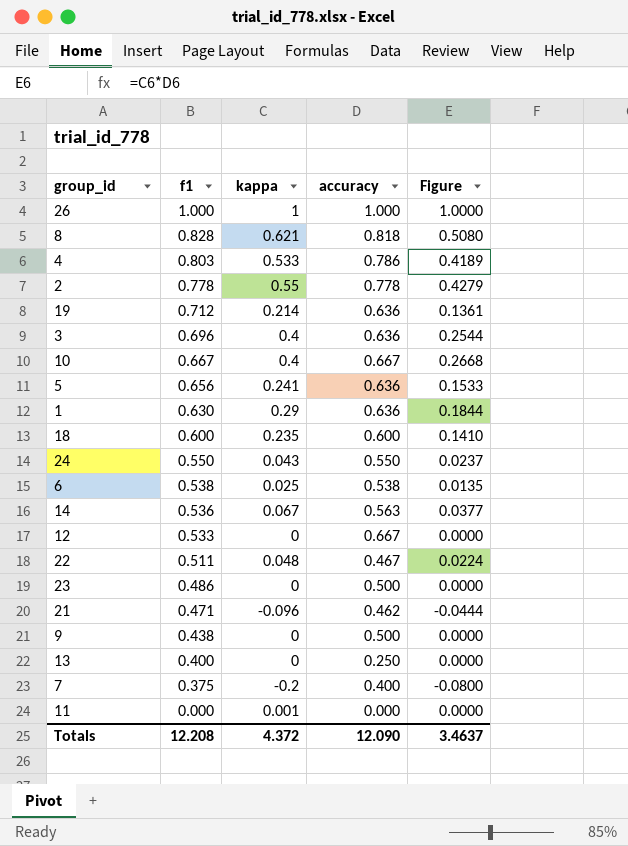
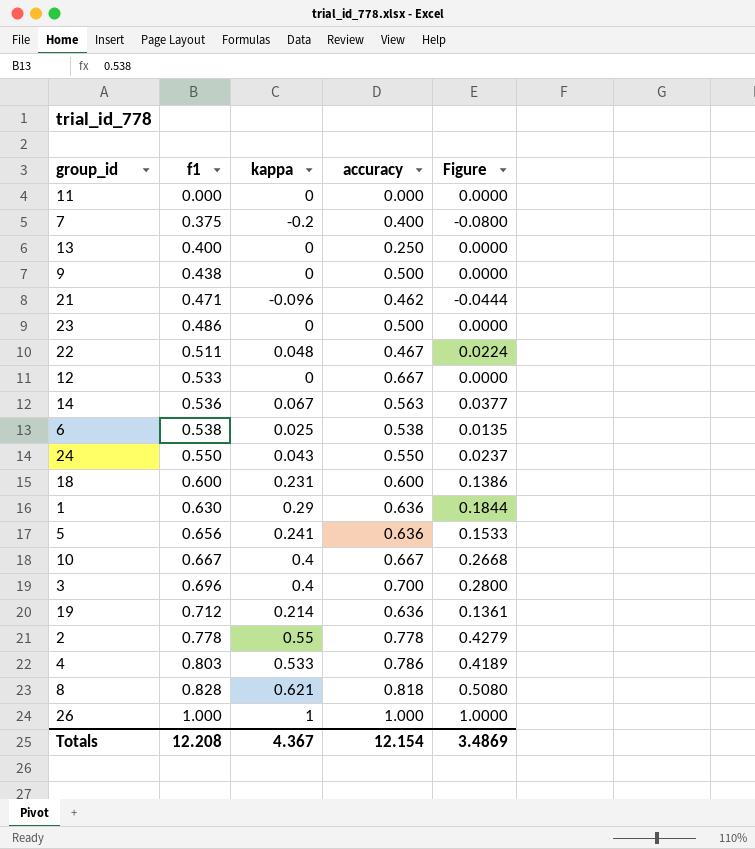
row order: f1 descending -> f1 ascending
11 | kappa: 0.001 -> 0
18 | kappa: 0.235 -> 0.231
18 | Figure: 0.1410 -> 0.1386
3 | accuracy: 0.636 -> 0.700
3 | Figure: 0.2544 -> 0.2800
Totals | kappa: 4.372 -> 4.367
Totals | accuracy: 12.090 -> 12.154
Totals | Figure: 3.4637 -> 3.4869

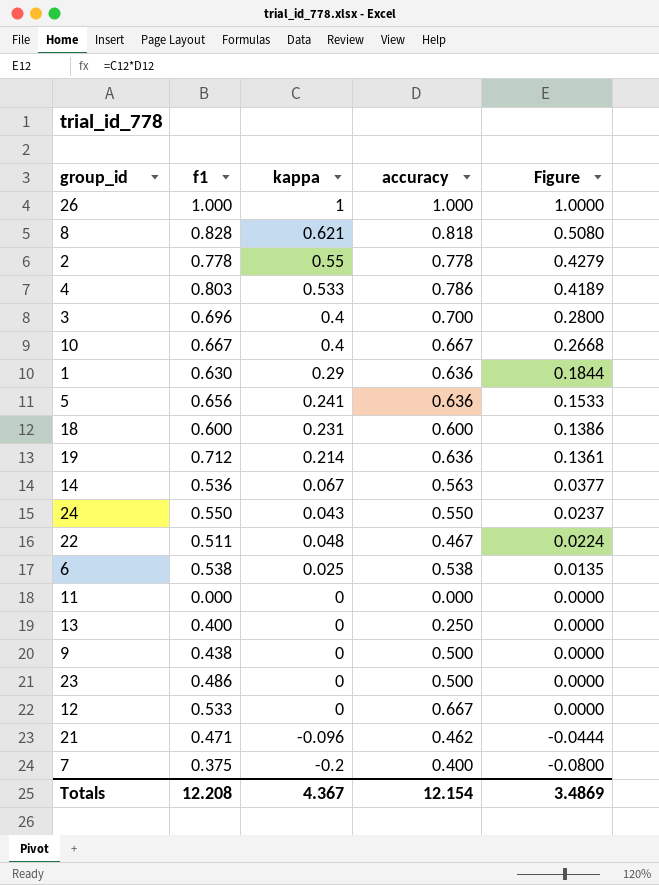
row order: f1 ascending -> Figure descending

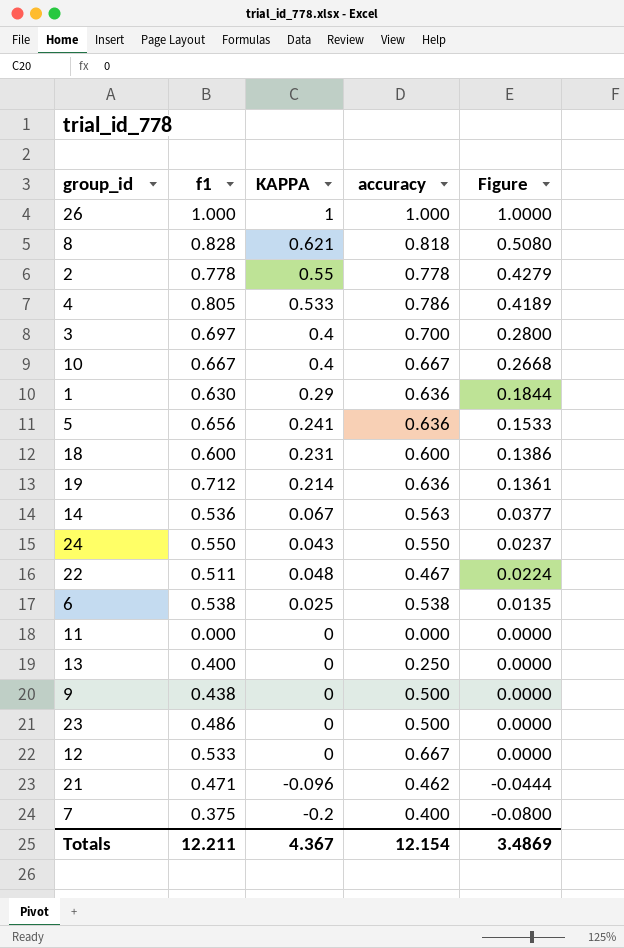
column name: kappa -> KAPPA
4 | f1: 0.803 -> 0.805
3 | f1: 0.696 -> 0.697
Totals | f1: 12.208 -> 12.211

